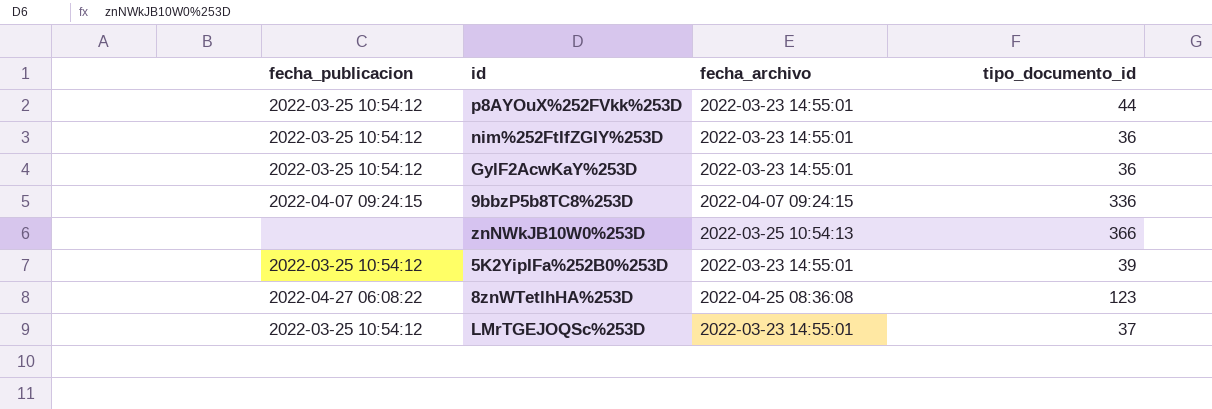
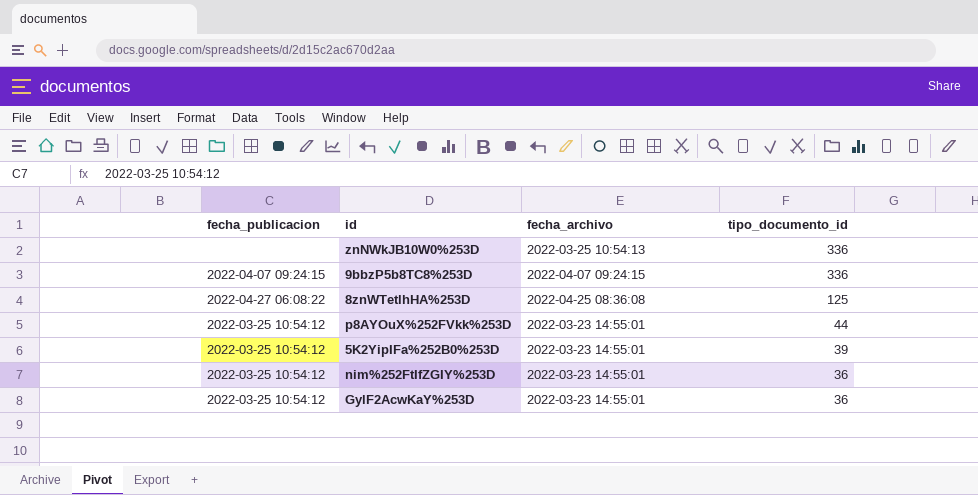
row order: none -> tipo_documento_id descending
row LMrTGEJOQSc%253D: 2022-03-25 10:54:12 | 2022-03-23 14:55:01 | 37 -> none
znNWkJB10W0%253D | tipo_documento_id: 366 -> 336
8znWTetlhHA%253D | tipo_documento_id: 123 -> 125

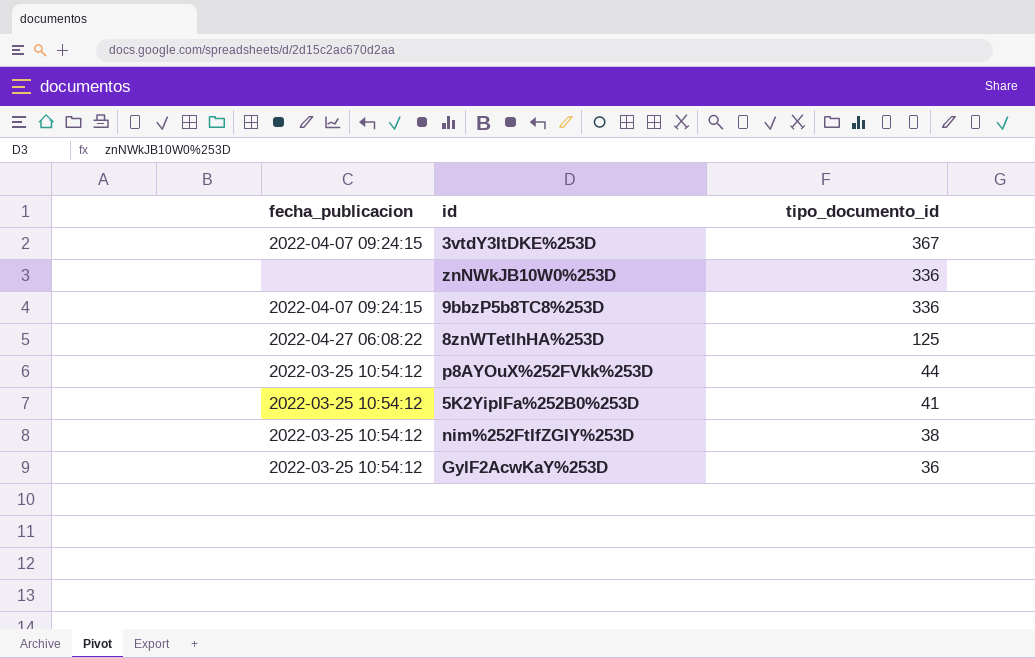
column fecha_archivo | position: 3 -> none
row 3vtdY3ItDKE%253D: none -> 2022-04-07 09:24:15 | 367
5K2YipIFa%252B0%253D | tipo_documento_id: 39 -> 41
nim%252FtIfZGIY%253D | tipo_documento_id: 36 -> 38

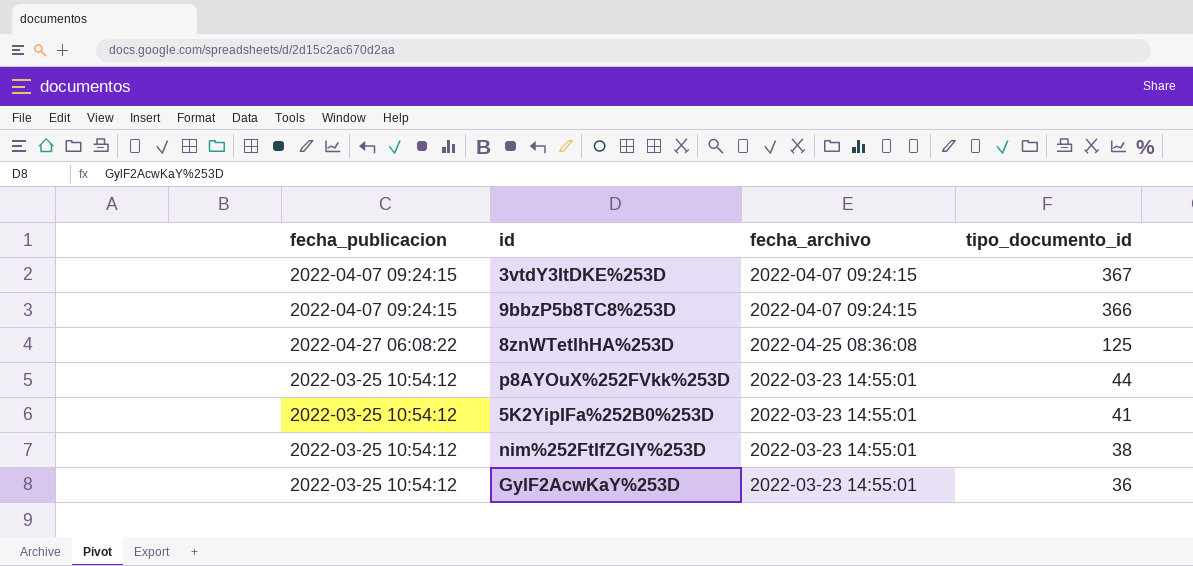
column fecha_archivo | position: none -> 3
row znNWkJB10W0%253D: none | 336 -> none
9bbzP5b8TC8%253D | tipo_documento_id: 336 -> 366

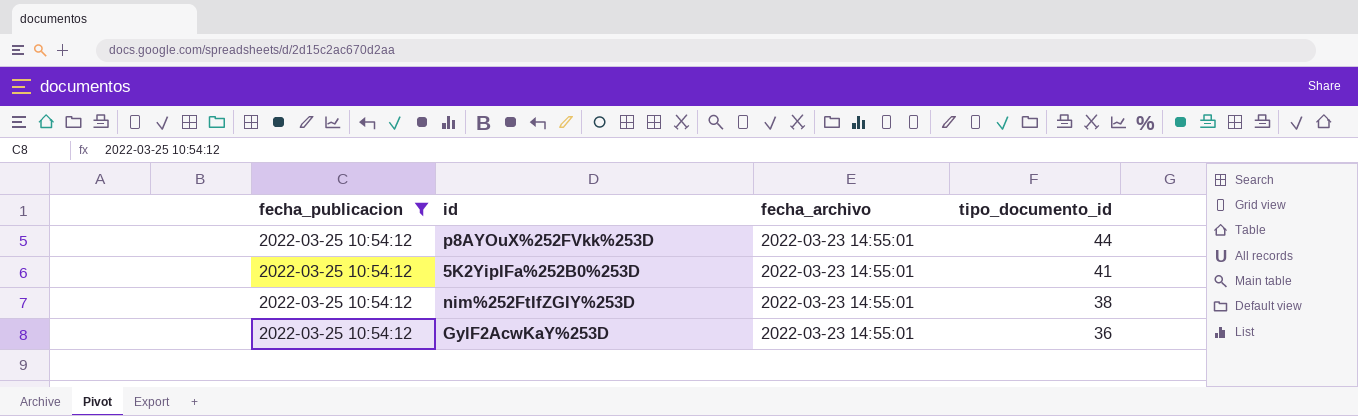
filter: none -> fecha_publicacion = 2022-03-25 10:54:12

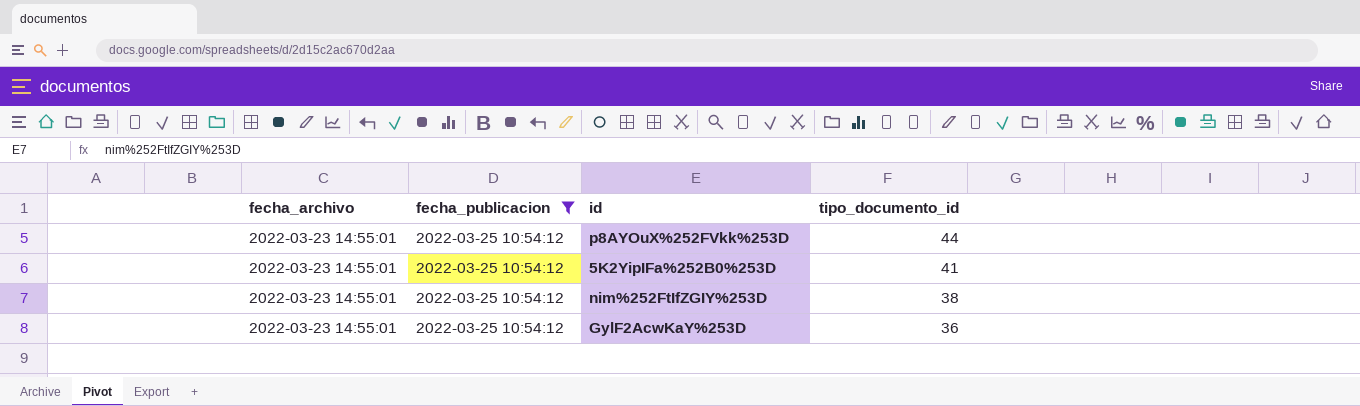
column fecha_archivo | position: 3 -> 1

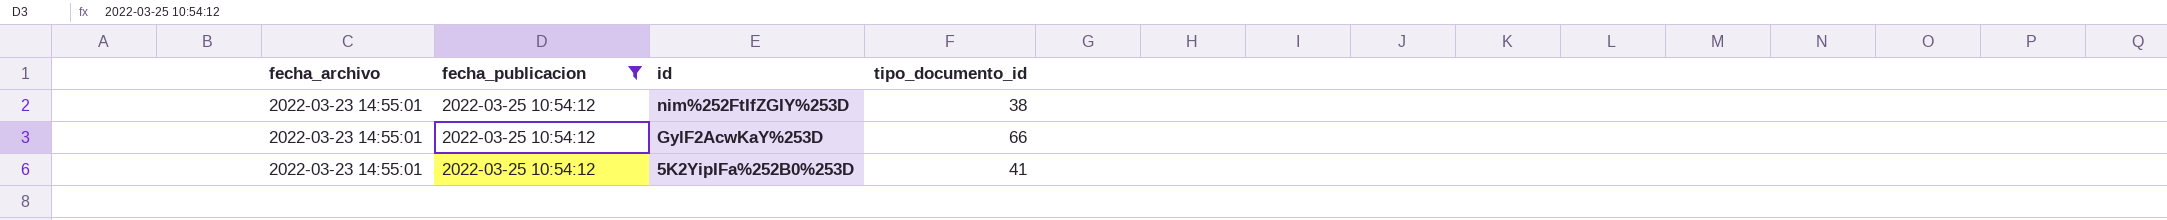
row order: tipo_documento_id descending -> id descending
row p8AYOuX%252FVkk%253D: 2022-03-23 14:55:01 | 2022-03-25 10:54:12 | 44 -> none
GylF2AcwKaY%253D | tipo_documento_id: 36 -> 66

